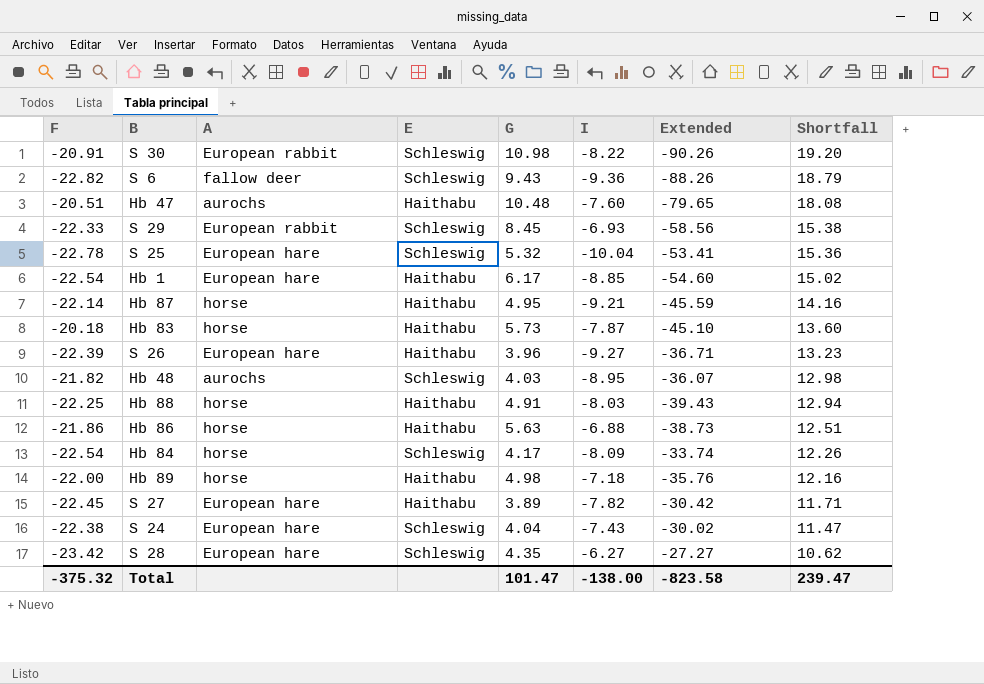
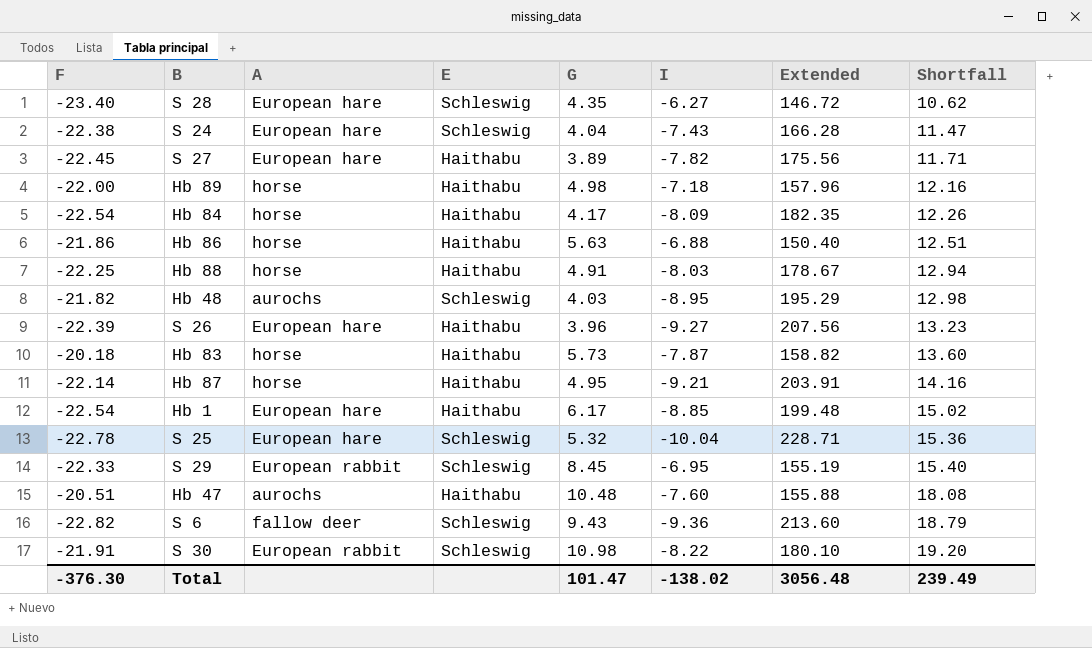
row order: Shortfall descending -> Shortfall ascending
column Extended | formula: [G] * [I] -> [F] * [I]
S 28 | F: -23.42 -> -23.40
Hb 84 | E: Schleswig -> Haithabu
S 29 | I: -6.93 -> -6.95
S 29 | Shortfall: 15.38 -> 15.40
S 30 | F: -20.91 -> -21.91
Total | F: -375.32 -> -376.30
Total | I: -138.00 -> -138.02
Total | Extended: -823.58 -> 3056.48
Total | Shortfall: 239.47 -> 239.49

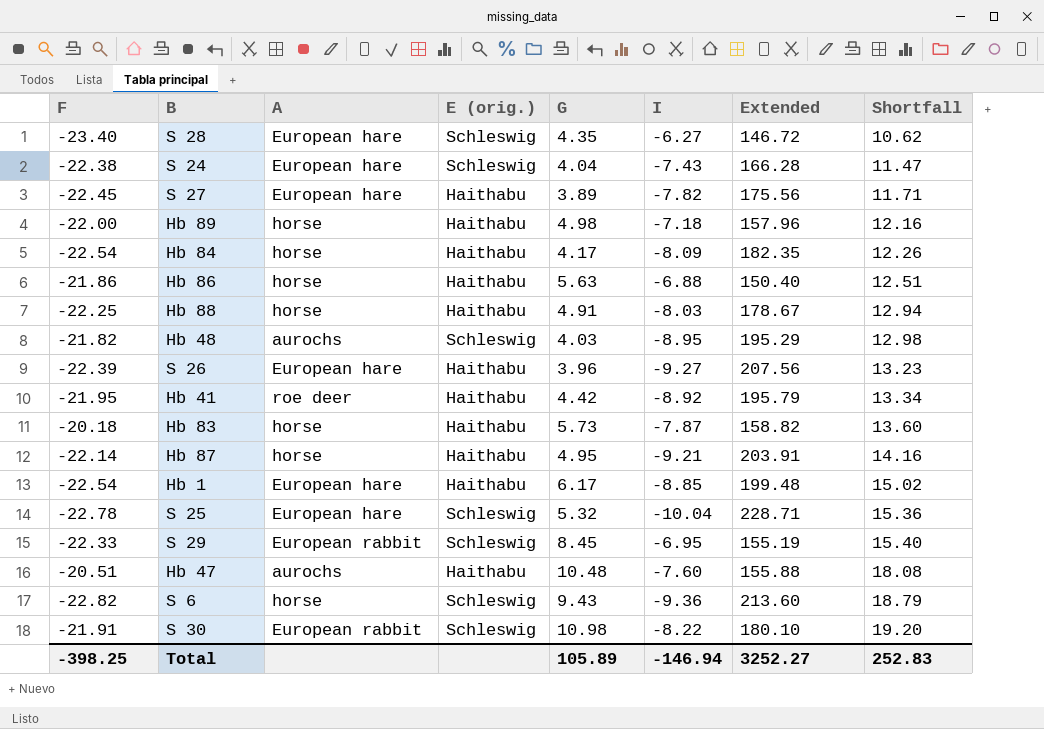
column name: E -> E (orig.)
row Hb 41: none -> -21.95 | roe deer | Haithabu | 4.42 | -8.92 | 195.79 | 13.34
S 6 | A: fallow deer -> horse
Total | F: -376.30 -> -398.25
Total | G: 101.47 -> 105.89
Total | I: -138.02 -> -146.94
Total | Extended: 3056.48 -> 3252.27
Total | Shortfall: 239.49 -> 252.83

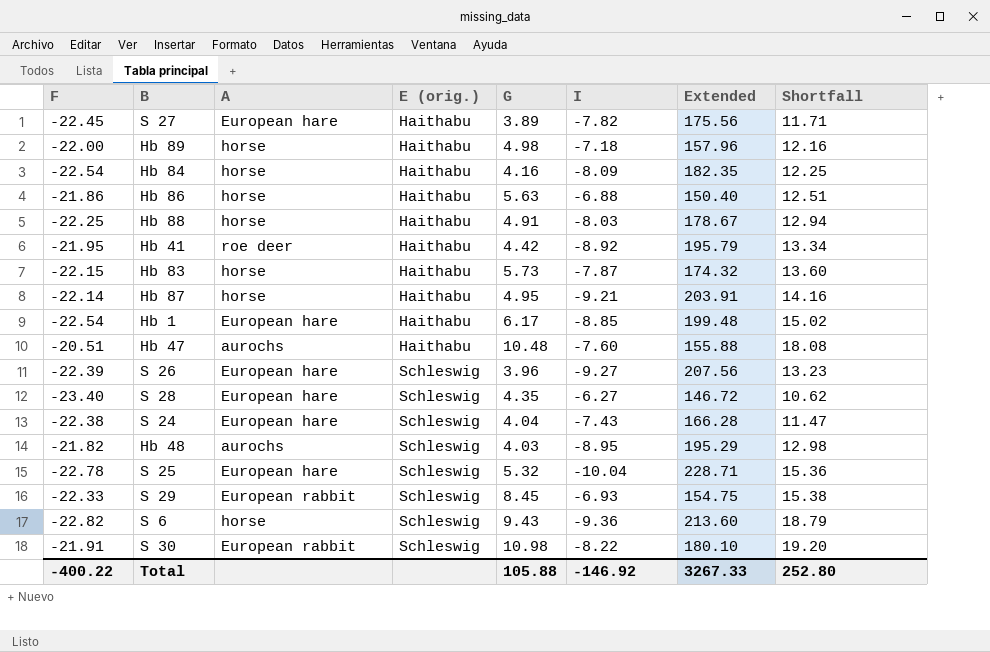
row order: Shortfall ascending -> E (orig.) ascending
Hb 84 | G: 4.17 -> 4.16
Hb 84 | Shortfall: 12.26 -> 12.25
Hb 83 | F: -20.18 -> -22.15
Hb 83 | Extended: 158.82 -> 174.32
S 26 | E (orig.): Haithabu -> Schleswig
S 29 | I: -6.95 -> -6.93
S 29 | Extended: 155.19 -> 154.75
S 29 | Shortfall: 15.40 -> 15.38
Total | F: -398.25 -> -400.22
Total | G: 105.89 -> 105.88
Total | I: -146.94 -> -146.92
Total | Extended: 3252.27 -> 3267.33
Total | Shortfall: 252.83 -> 252.80

